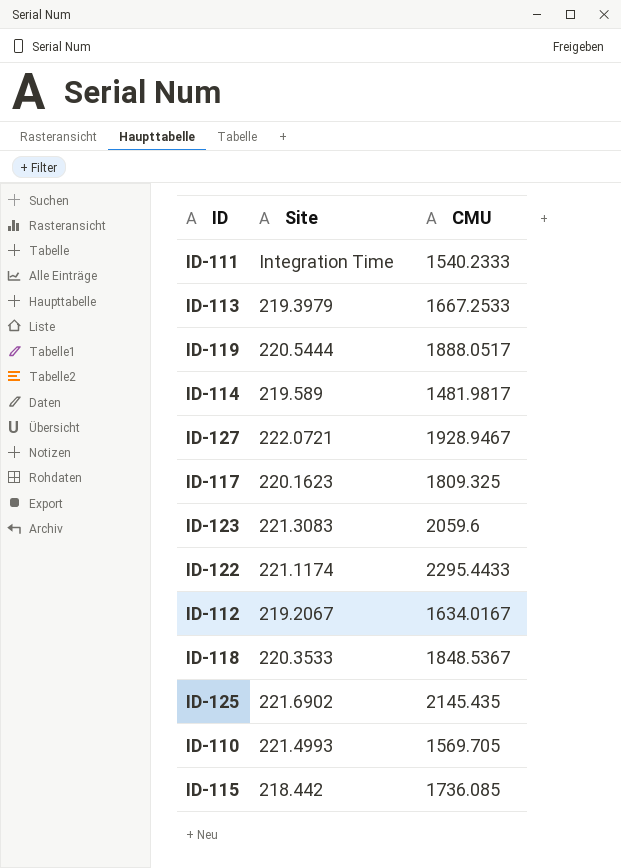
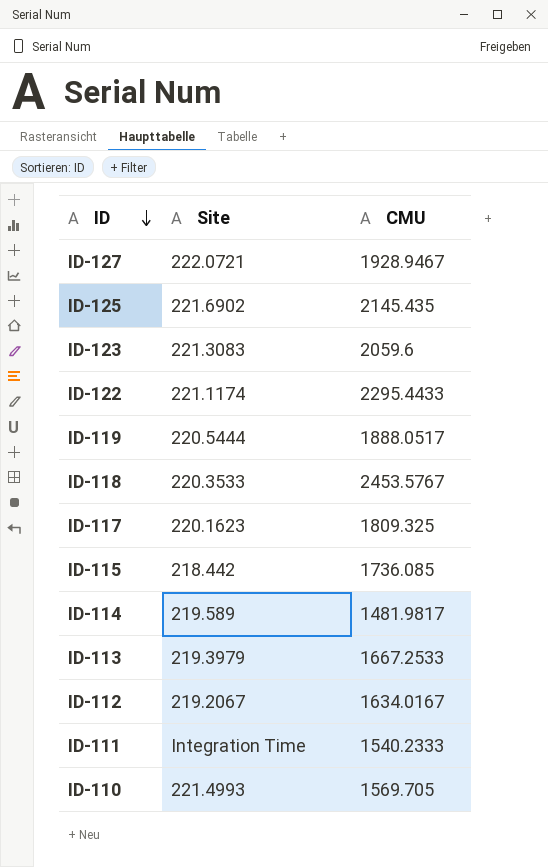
row order: none -> ID descending
ID-118 | CMU: 1848.5367 -> 2453.5767

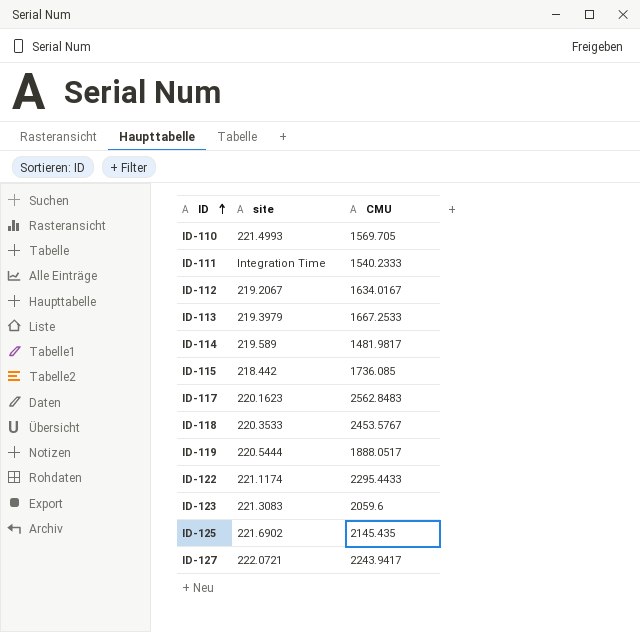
row order: ID descending -> ID ascending
column name: Site -> site
ID-117 | CMU: 1809.325 -> 2562.8483
ID-127 | CMU: 1928.9467 -> 2243.9417

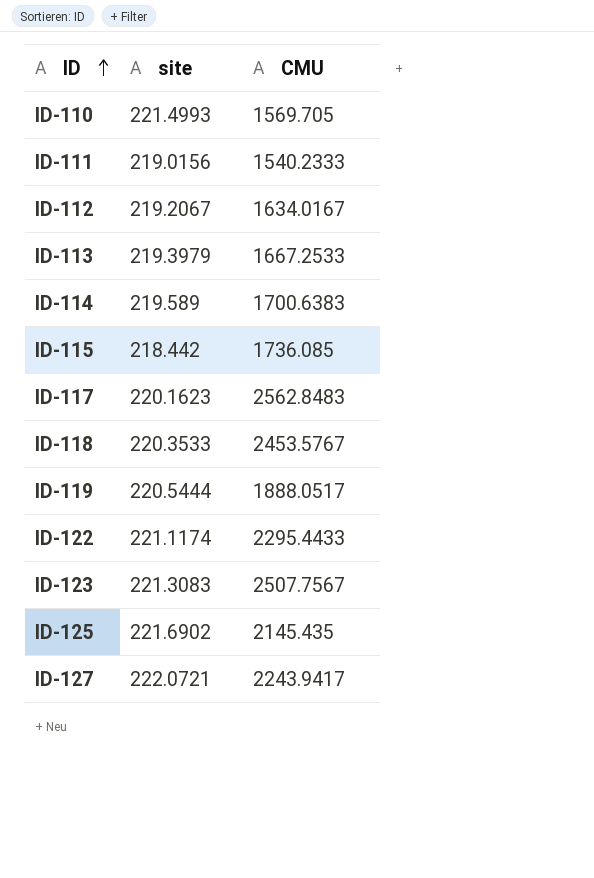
ID-111 | site: Integration Time -> 219.0156
ID-114 | CMU: 1481.9817 -> 1700.6383
ID-123 | CMU: 2059.6 -> 2507.7567

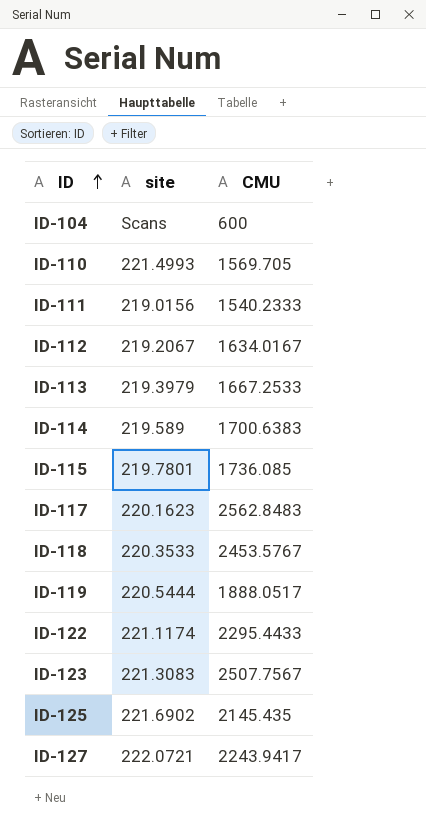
row ID-104: none -> Scans | 600
ID-115 | site: 218.442 -> 219.7801

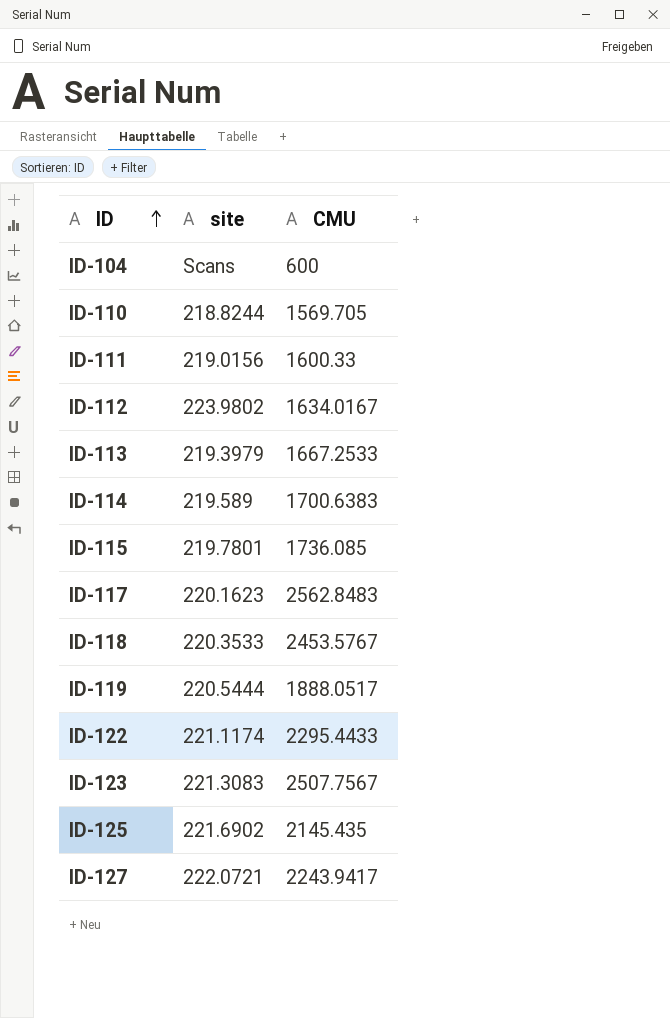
ID-110 | site: 221.4993 -> 218.8244
ID-111 | CMU: 1540.2333 -> 1600.33
ID-112 | site: 219.2067 -> 223.9802

